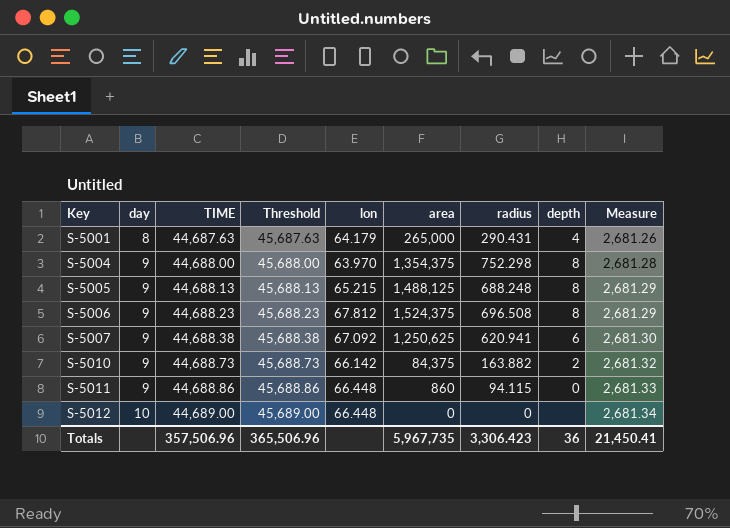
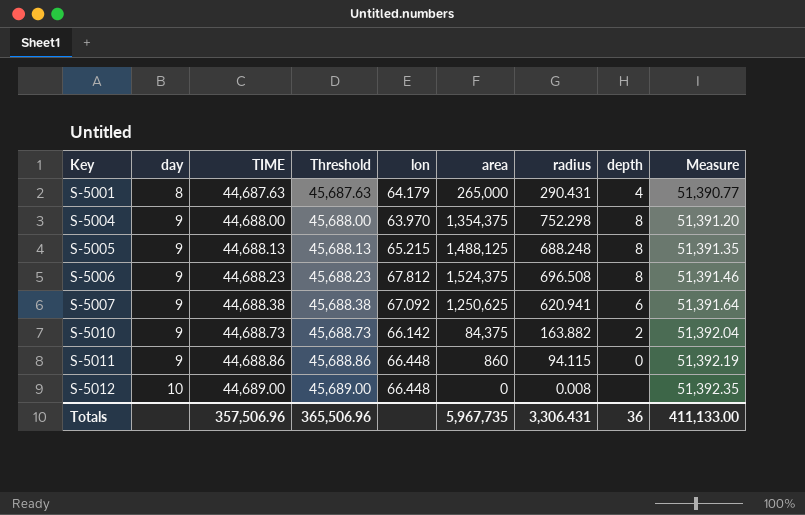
column Measure | formula: [TIME] * 0.06 -> [TIME] * 1.15
S-5012 | radius: 0 -> 0.008
Totals | radius: 3,306.423 -> 3,306.431
Totals | Measure: 21,450.41 -> 411,133.00

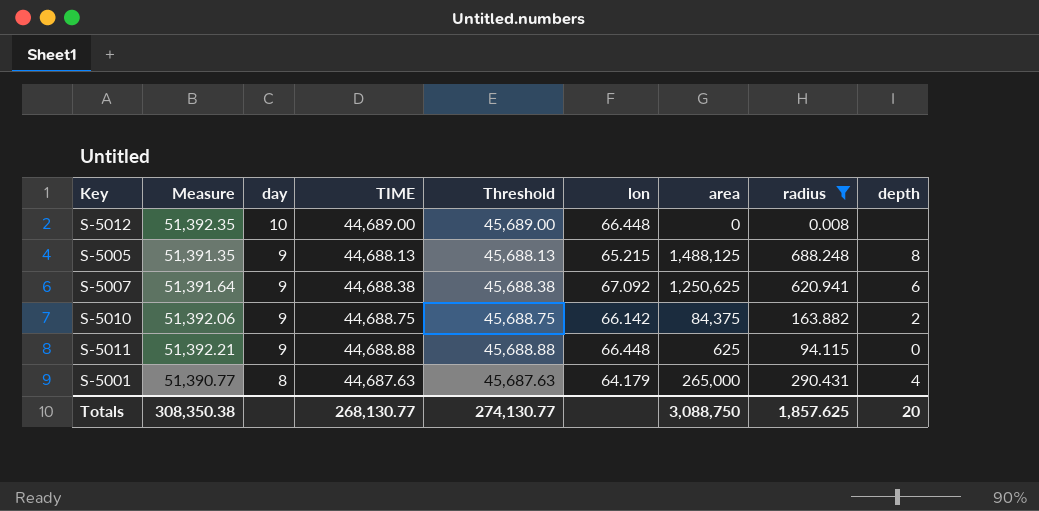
filter: none -> radius <= 688.248
row order: Key ascending -> day descending
column Measure | position: 9 -> 2
S-5010 | Measure: 51,392.04 -> 51,392.06
S-5010 | TIME: 44,688.73 -> 44,688.75
S-5010 | Threshold: 45,688.73 -> 45,688.75
S-5011 | Measure: 51,392.19 -> 51,392.21
S-5011 | TIME: 44,688.86 -> 44,688.88
S-5011 | Threshold: 45,688.86 -> 45,688.88
S-5011 | area: 860 -> 625
Totals | Measure: 411,133.00 -> 308,350.38
Totals | TIME: 357,506.96 -> 268,130.77
Totals | Threshold: 365,506.96 -> 274,130.77
Totals | area: 5,967,735 -> 3,088,750
Totals | radius: 3,306.431 -> 1,857.625
Totals | depth: 36 -> 20

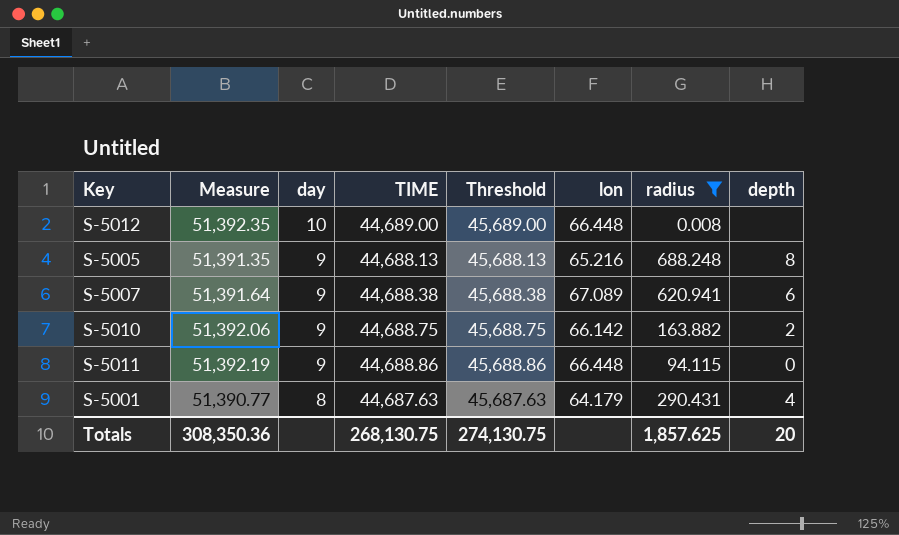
column area | position: 7 -> none
S-5005 | lon: 65.215 -> 65.216
S-5007 | lon: 67.092 -> 67.089
S-5011 | Measure: 51,392.21 -> 51,392.19
S-5011 | TIME: 44,688.88 -> 44,688.86
S-5011 | Threshold: 45,688.88 -> 45,688.86
Totals | Measure: 308,350.38 -> 308,350.36
Totals | TIME: 268,130.77 -> 268,130.75
Totals | Threshold: 274,130.77 -> 274,130.75

